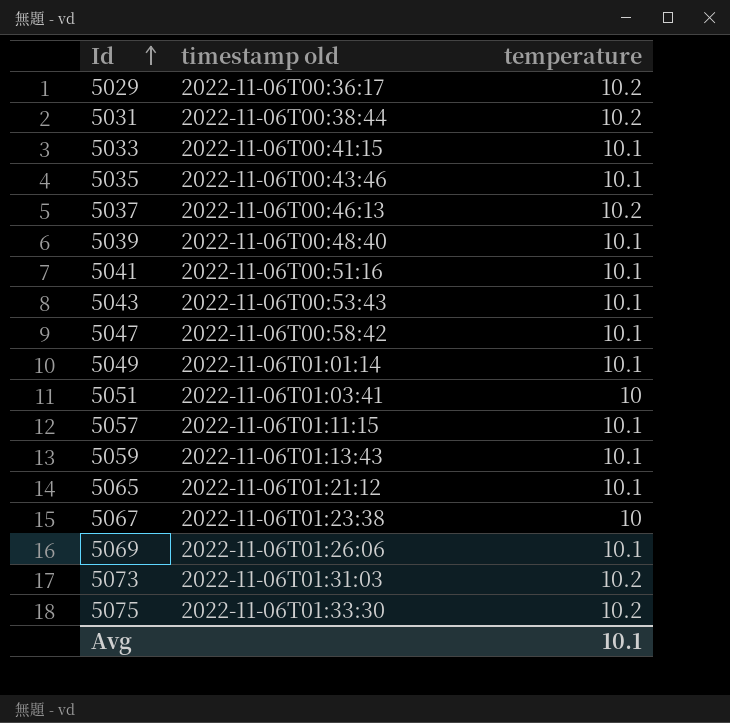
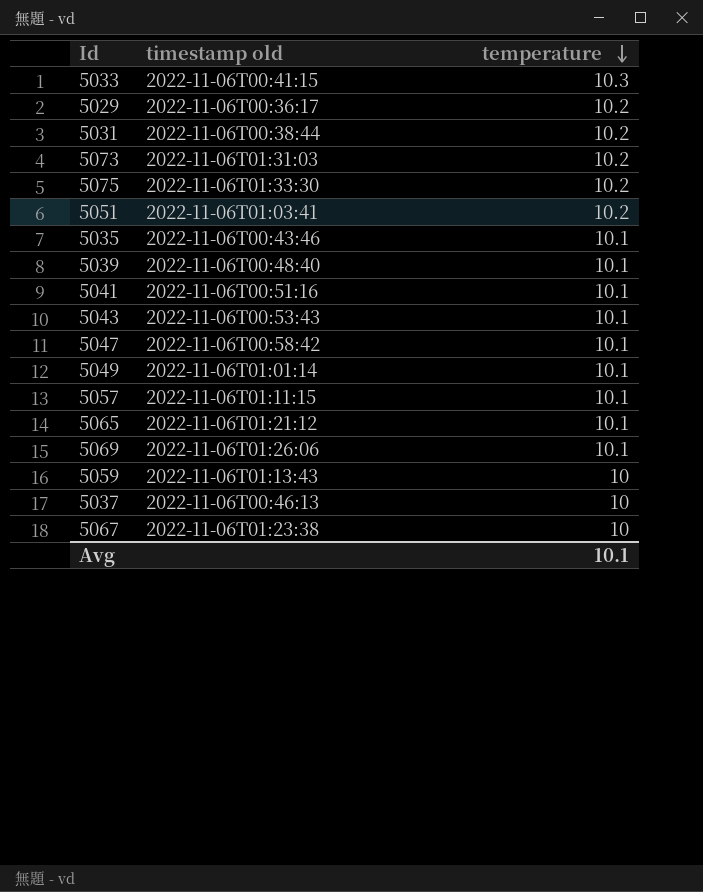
row order: Id ascending -> temperature descending
5033 | temperature: 10.1 -> 10.3
5051 | temperature: 10 -> 10.2
5059 | temperature: 10.1 -> 10
5037 | temperature: 10.2 -> 10

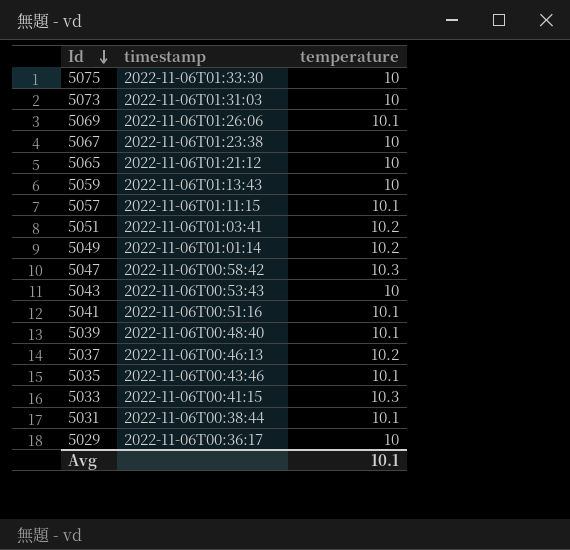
row order: temperature descending -> Id descending
column name: timestamp old -> timestamp
5075 | temperature: 10.2 -> 10
5073 | temperature: 10.2 -> 10
5065 | temperature: 10.1 -> 10
5049 | temperature: 10.1 -> 10.2
5047 | temperature: 10.1 -> 10.3
5043 | temperature: 10.1 -> 10
5037 | temperature: 10 -> 10.2
5031 | temperature: 10.2 -> 10.1
5029 | temperature: 10.2 -> 10

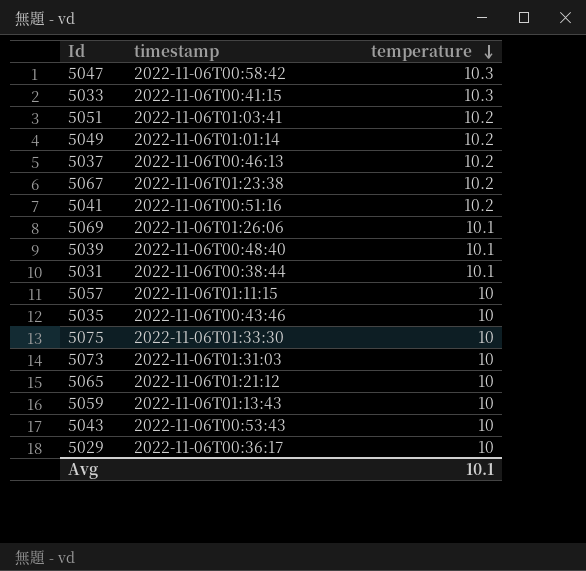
row order: Id descending -> temperature descending
5067 | temperature: 10 -> 10.2
5041 | temperature: 10.1 -> 10.2
5057 | temperature: 10.1 -> 10
5035 | temperature: 10.1 -> 10

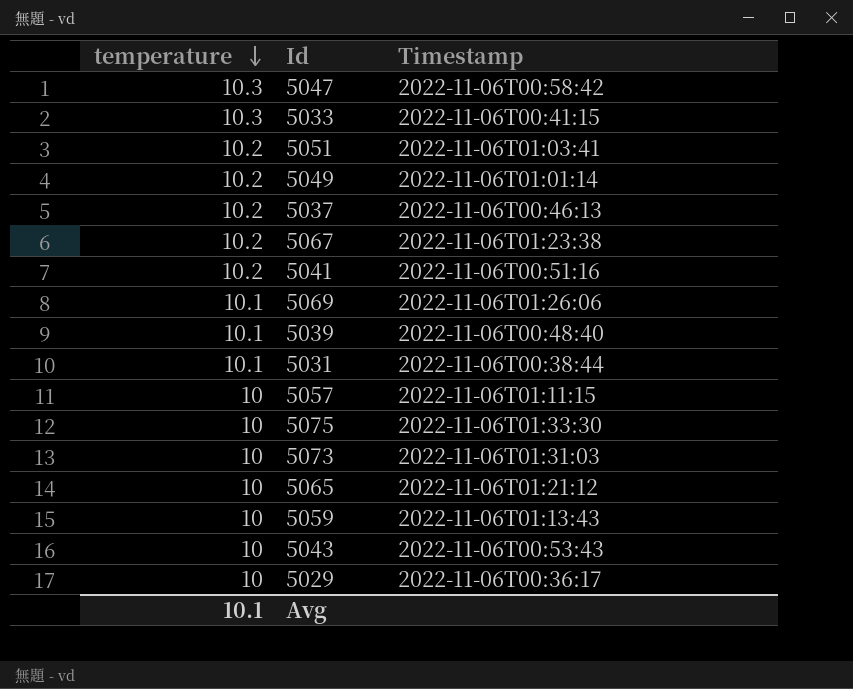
column temperature | position: 3 -> 1
column name: timestamp -> Timestamp
row 5035: 2022-11-06T00:43:46 | 10 -> none

